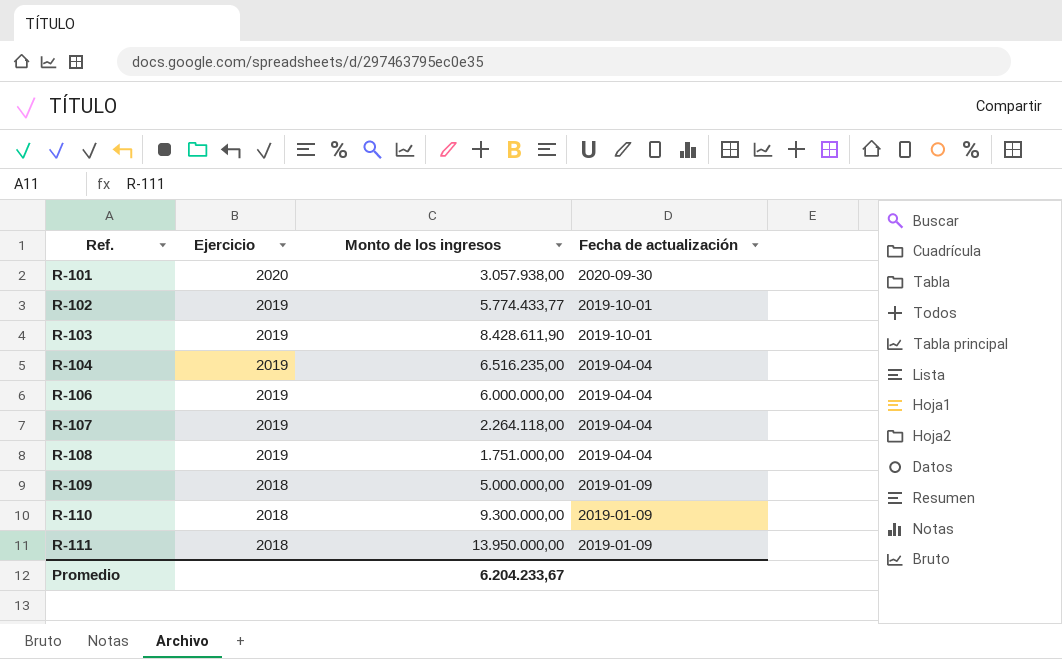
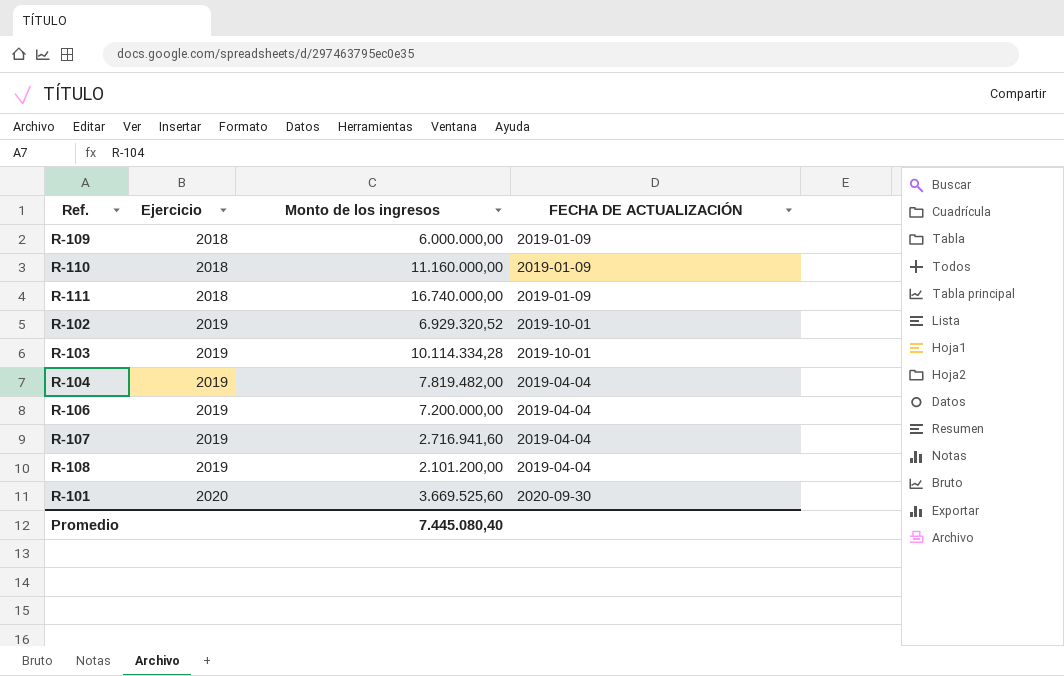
row order: Ref. ascending -> Ejercicio ascending
column name: Fecha de actualización -> FECHA DE ACTUALIZACIÓN
R-109 | Monto de los ingresos: 5.000.000,00 -> 6.000.000,00
R-110 | Monto de los ingresos: 9.300.000,00 -> 11.160.000,00
R-111 | Monto de los ingresos: 13.950.000,00 -> 16.740.000,00
R-102 | Monto de los ingresos: 5.774.433,77 -> 6.929.320,52
R-103 | Monto de los ingresos: 8.428.611,90 -> 10.114.334,28
R-104 | Monto de los ingresos: 6.516.235,00 -> 7.819.482,00
R-106 | Monto de los ingresos: 6.000.000,00 -> 7.200.000,00
R-107 | Monto de los ingresos: 2.264.118,00 -> 2.716.941,60
R-108 | Monto de los ingresos: 1.751.000,00 -> 2.101.200,00
R-101 | Monto de los ingresos: 3.057.938,00 -> 3.669.525,60
Promedio | Monto de los ingresos: 6.204.233,67 -> 7.445.080,40

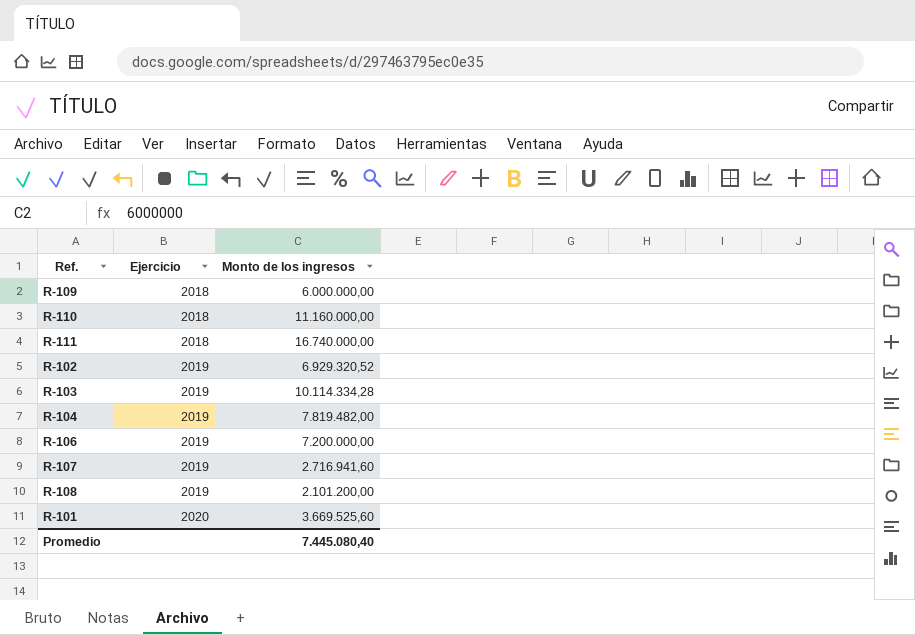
column FECHA DE ACTUALIZACIÓN | position: 4 -> none

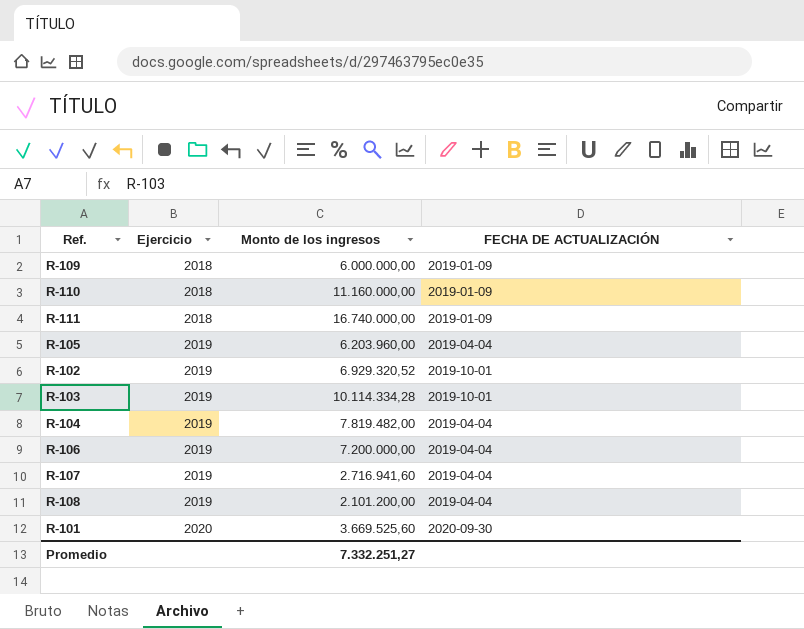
column FECHA DE ACTUALIZACIÓN | position: none -> 4
row R-105: none -> 2019 | 6.203.960,00 | 2019-04-04
Promedio | Monto de los ingresos: 7.445.080,40 -> 7.332.251,27

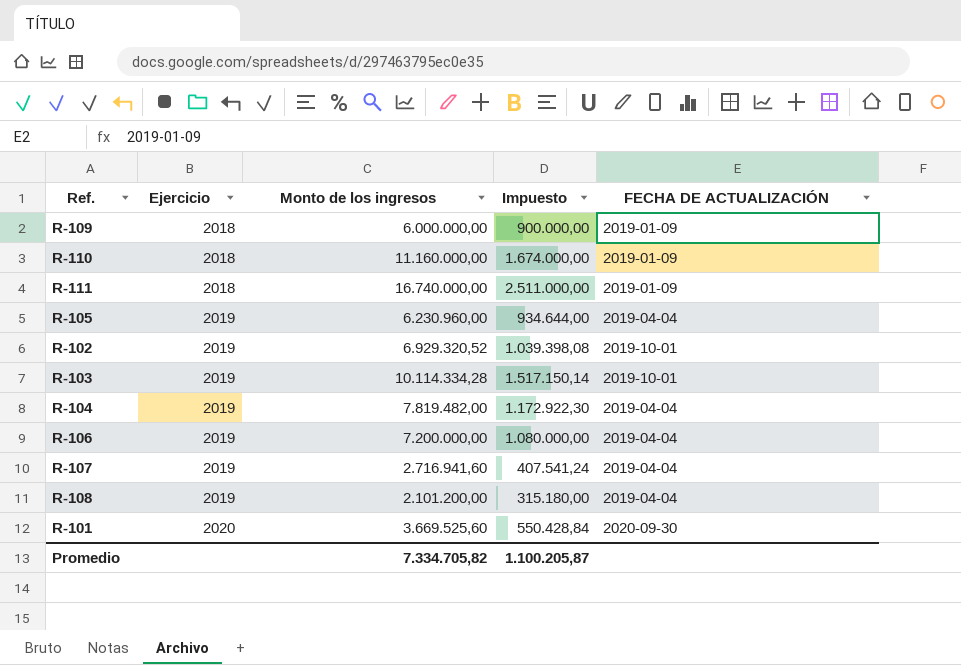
column Impuesto | formula: none -> [Monto de los ingresos] * 0,15
R-105 | Monto de los ingresos: 6.203.960,00 -> 6.230.960,00
Promedio | Monto de los ingresos: 7.332.251,27 -> 7.334.705,82

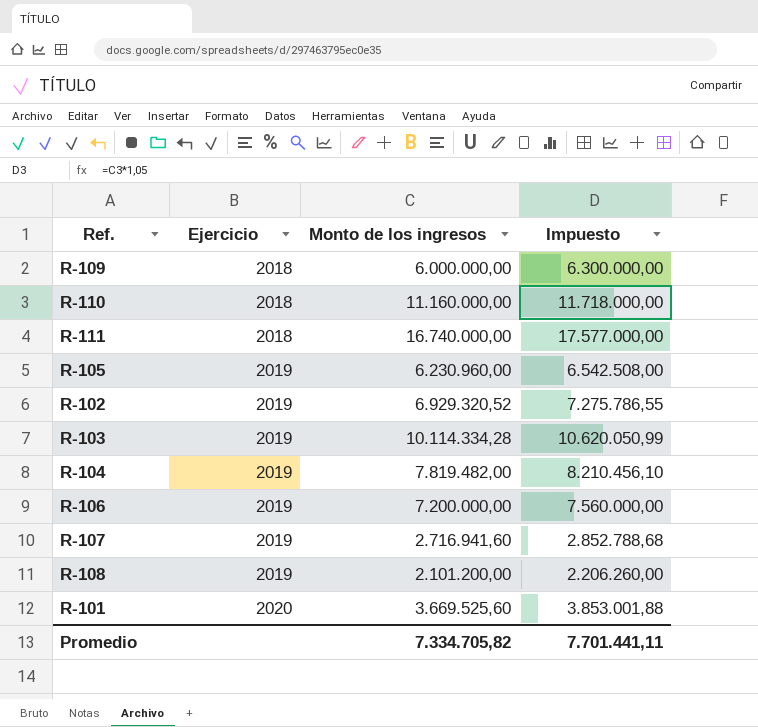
column FECHA DE ACTUALIZACIÓN | position: 5 -> none
column Impuesto | formula: [Monto de los ingresos] * 0,15 -> [Monto de los ingresos] * 1,05
Promedio | Impuesto: 1.100.205,87 -> 7.701.441,11

